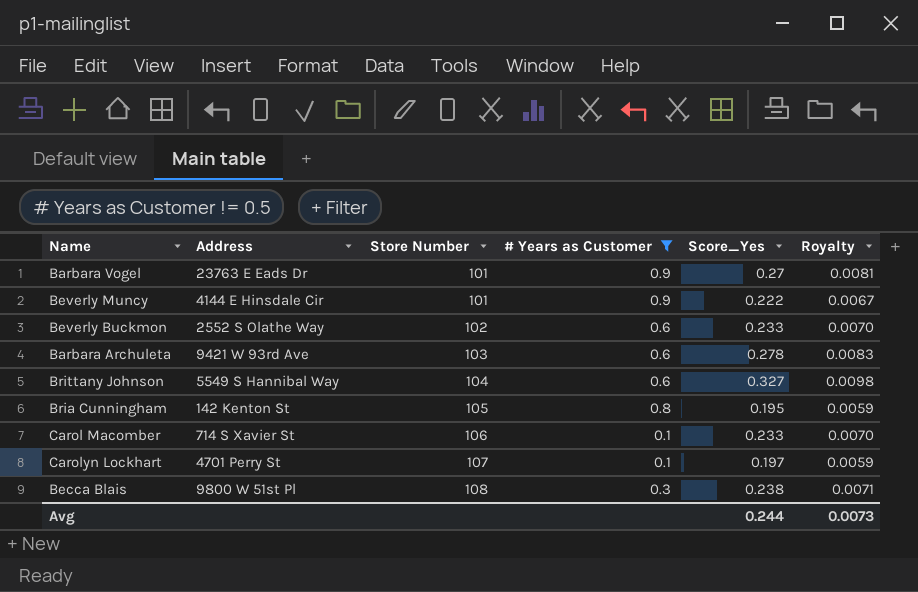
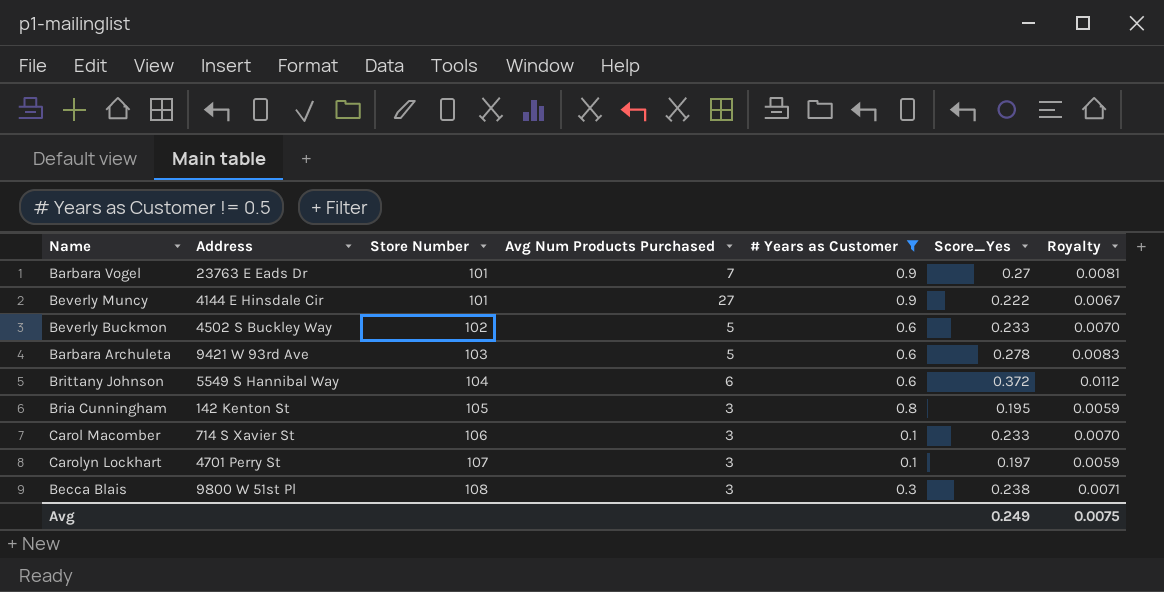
column Avg Num Products Purchased | position: none -> 4
Beverly Buckmon | Address: 2552 S Olathe Way -> 4502 S Buckley Way
Brittany Johnson | Score_Yes: 0.327 -> 0.372
Brittany Johnson | Royalty: 0.0098 -> 0.0112
Avg | Score_Yes: 0.244 -> 0.249
Avg | Royalty: 0.0073 -> 0.0075

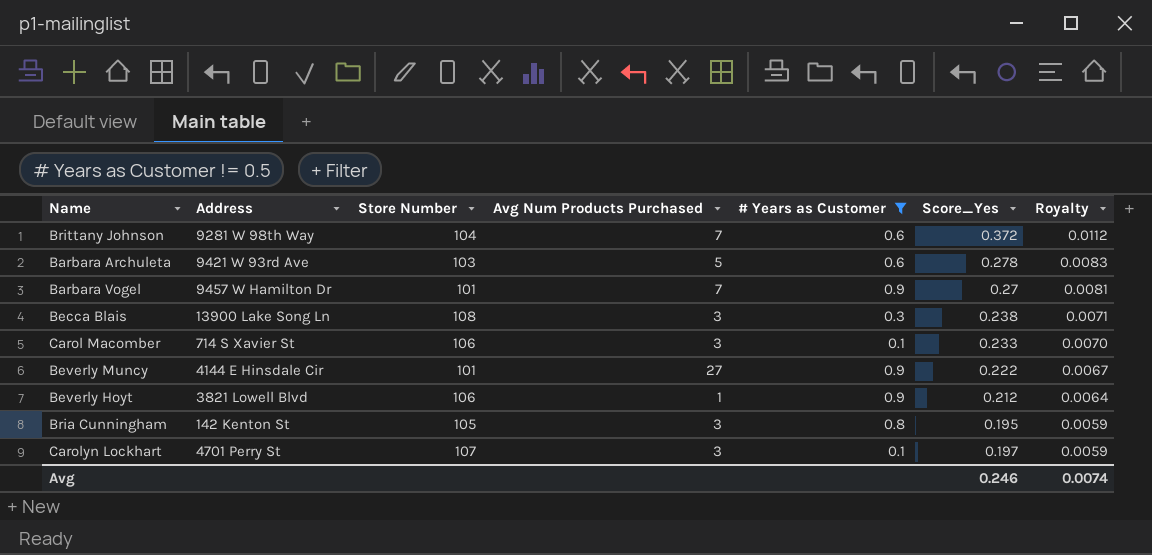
row order: Store Number ascending -> Royalty descending
row Beverly Buckmon: 4502 S Buckley Way | 102 | 5 | 0.6 | 0.233 | 0.0070 -> none
Brittany Johnson | Address: 5549 S Hannibal Way -> 9281 W 98th Way
Brittany Johnson | Avg Num Products Purchased: 6 -> 7
Barbara Vogel | Address: 23763 E Eads Dr -> 9457 W Hamilton Dr
Becca Blais | Address: 9800 W 51st Pl -> 13900 Lake Song Ln
row Beverly Hoyt: none -> 3821 Lowell Blvd | 106 | 1 | 0.9 | 0.212 | 0.0064
Avg | Score_Yes: 0.249 -> 0.246
Avg | Royalty: 0.0075 -> 0.0074

